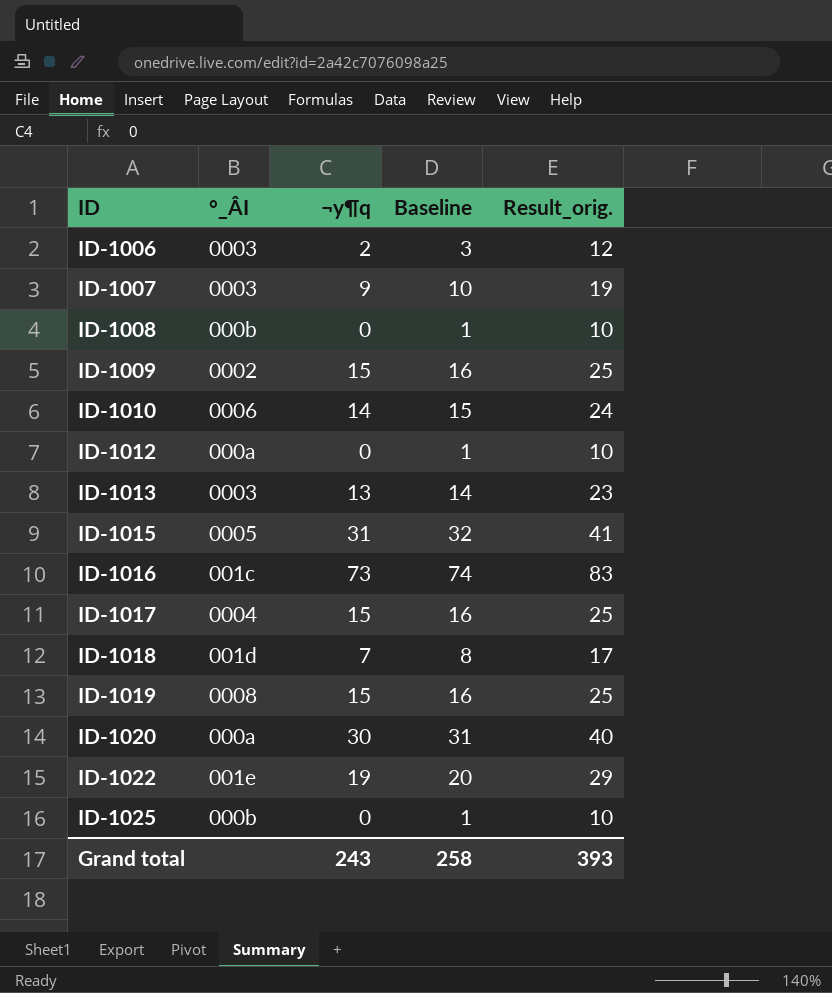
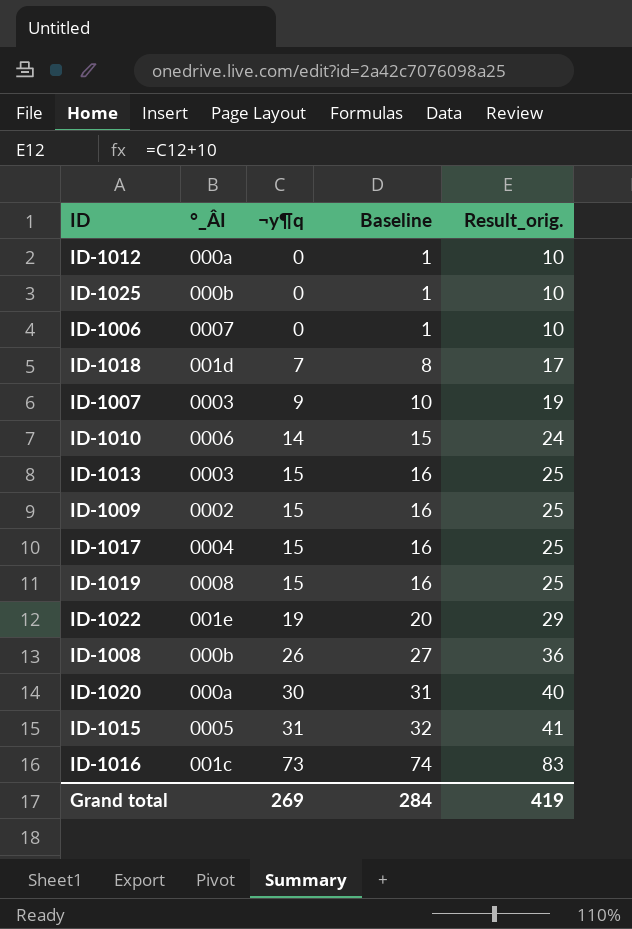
row order: ID ascending -> ¬y¶q ascending
ID-1006 | °_ÂI: 0003 -> 0007
ID-1006 | ¬y¶q: 2 -> 0
ID-1006 | Baseline: 3 -> 1
ID-1006 | Result_orig.: 12 -> 10
ID-1013 | ¬y¶q: 13 -> 15
ID-1013 | Baseline: 14 -> 16
ID-1013 | Result_orig.: 23 -> 25
ID-1008 | ¬y¶q: 0 -> 26
ID-1008 | Baseline: 1 -> 27
ID-1008 | Result_orig.: 10 -> 36
Grand total | ¬y¶q: 243 -> 269
Grand total | Baseline: 258 -> 284
Grand total | Result_orig.: 393 -> 419

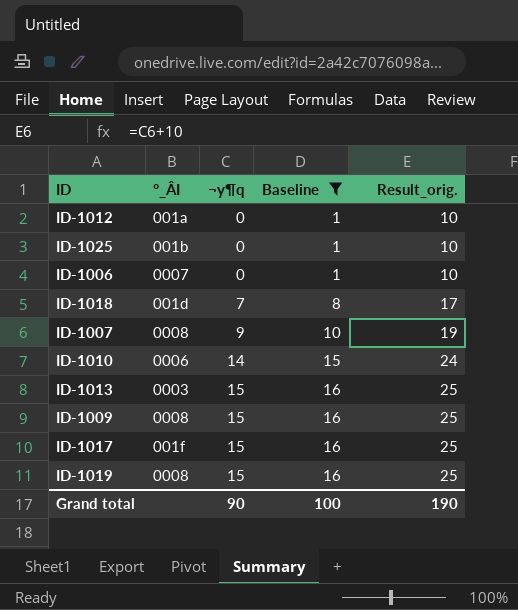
filter: none -> Baseline <= 16
ID-1012 | °_ÂI: 000a -> 001a
ID-1025 | °_ÂI: 000b -> 001b
ID-1007 | °_ÂI: 0003 -> 0008
ID-1009 | °_ÂI: 0002 -> 0008
ID-1017 | °_ÂI: 0004 -> 001f
Grand total | ¬y¶q: 269 -> 90
Grand total | Baseline: 284 -> 100
Grand total | Result_orig.: 419 -> 190

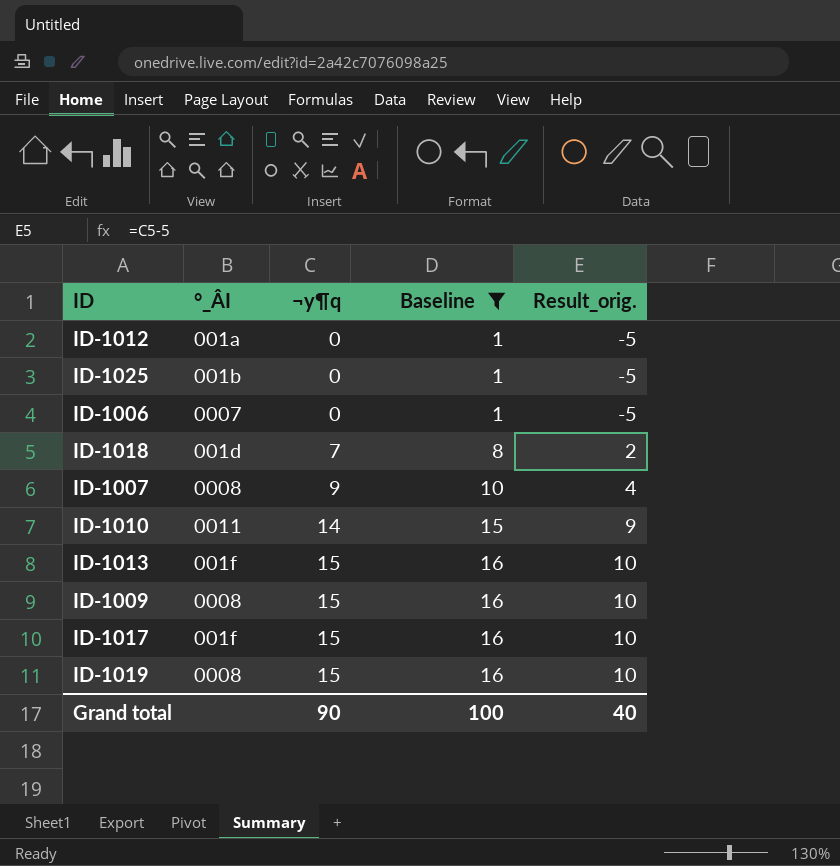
column Result_orig. | formula: [¬y¶q] + 10 -> [¬y¶q] - 5
ID-1010 | °_ÂI: 0006 -> 0011
ID-1013 | °_ÂI: 0003 -> 001f
Grand total | Result_orig.: 190 -> 40

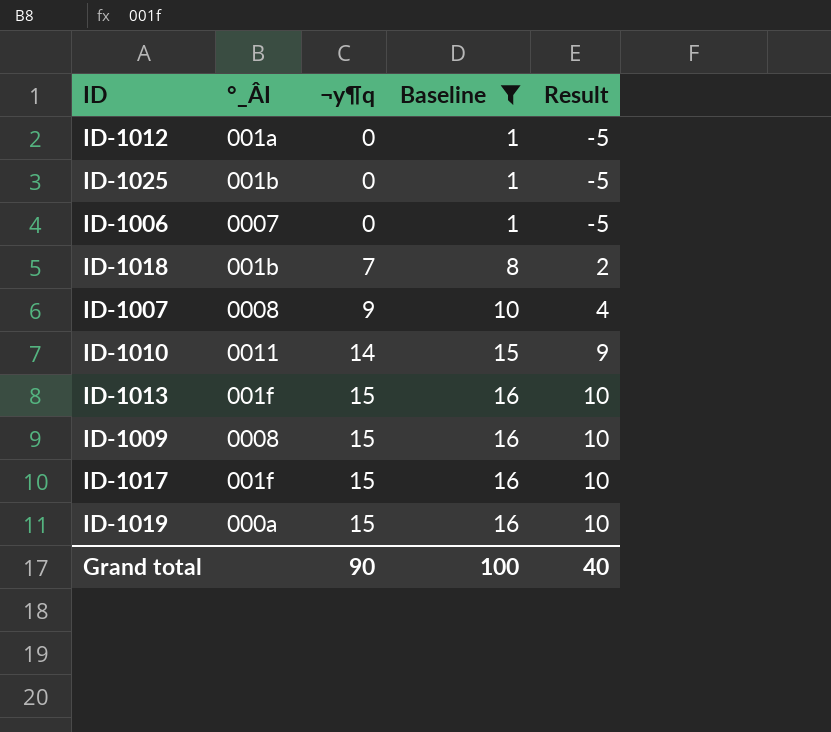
column name: Result_orig. -> Result
ID-1018 | °_ÂI: 001d -> 001b
ID-1019 | °_ÂI: 0008 -> 000a

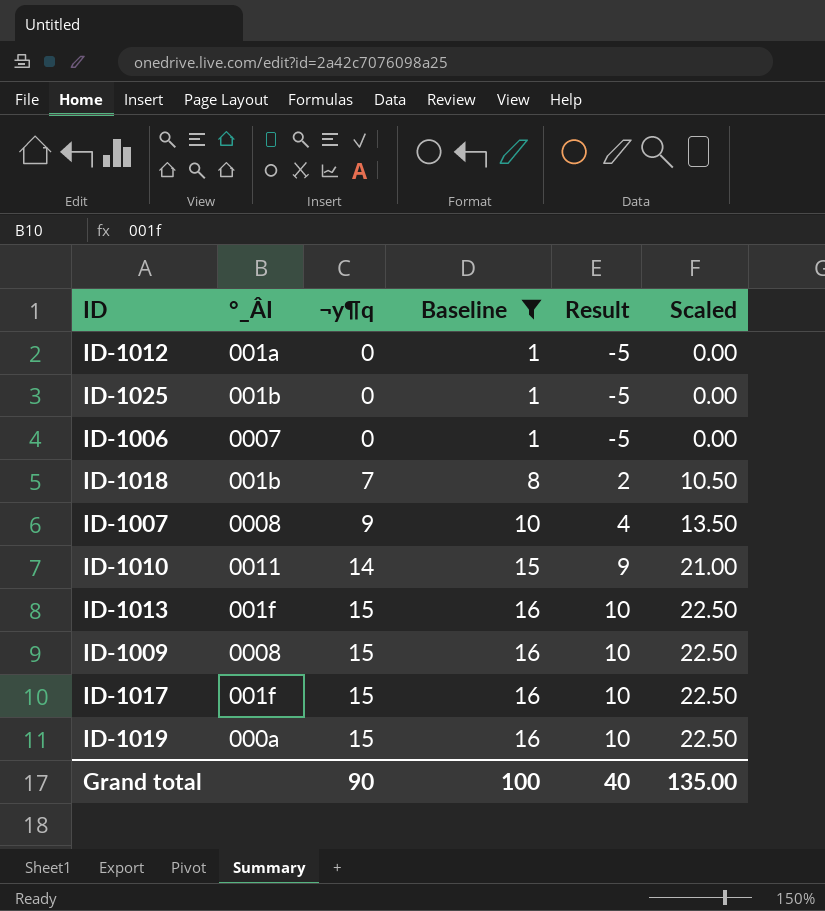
column Scaled | formula: none -> [¬y¶q] * 1.5

